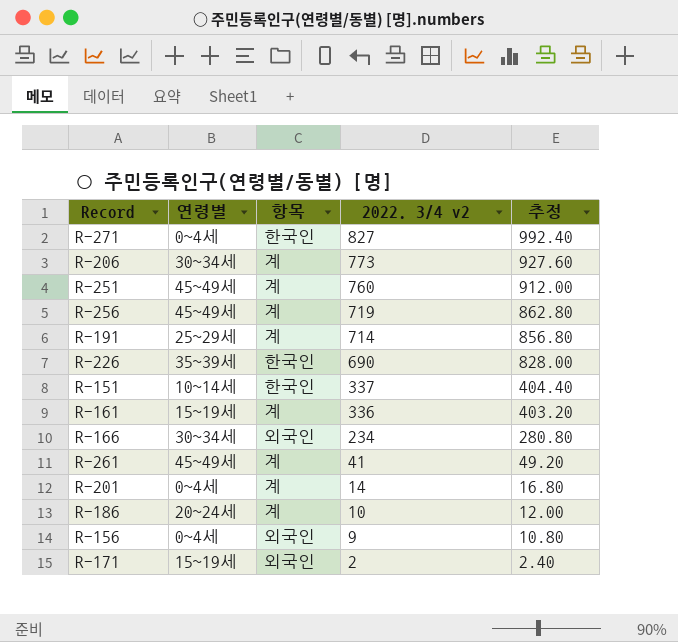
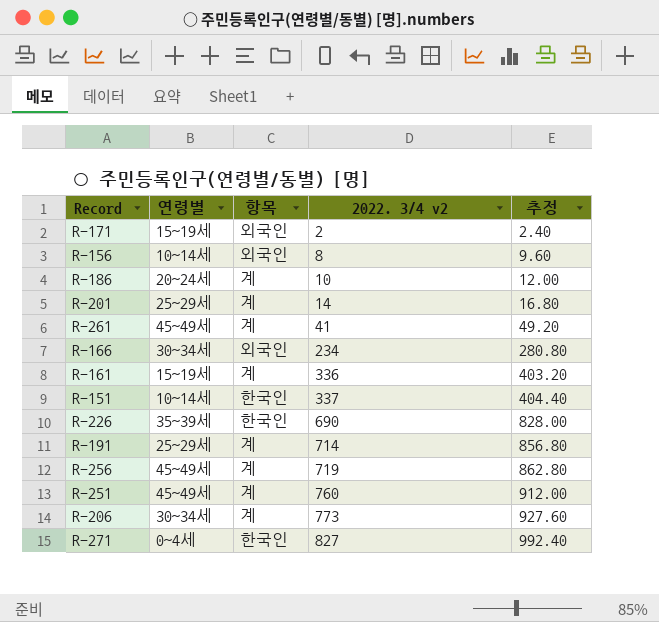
row order: 2022. 3/4 v2 descending -> 2022. 3/4 v2 ascending
R-156 | 연령별: 0~4세 -> 10~14세
R-156 | 2022. 3/4 v2: 9 -> 8
R-156 | 추정: 10.80 -> 9.60
R-201 | 연령별: 0~4세 -> 25~29세

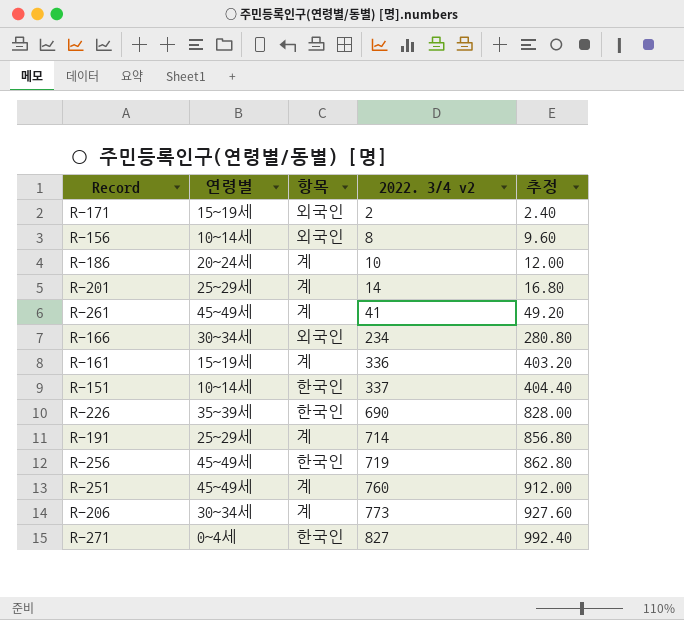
R-256 | 항목: 계 -> 한국인

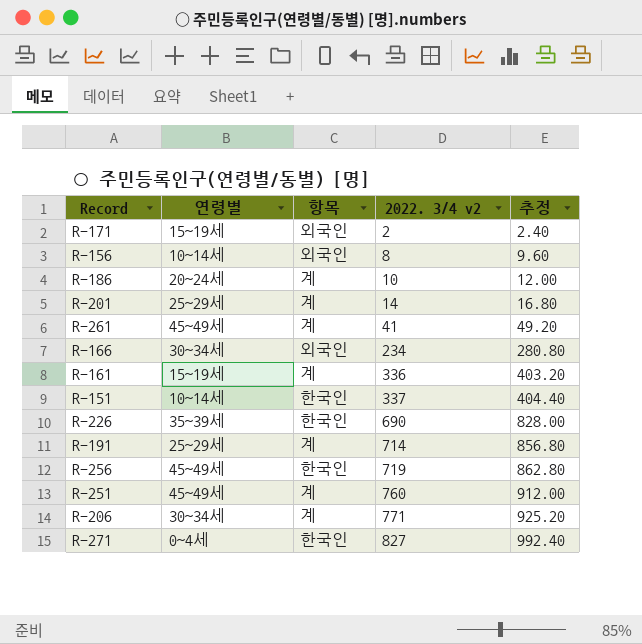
R-206 | 2022. 3/4 v2: 773 -> 771
R-206 | 추정: 927.60 -> 925.20

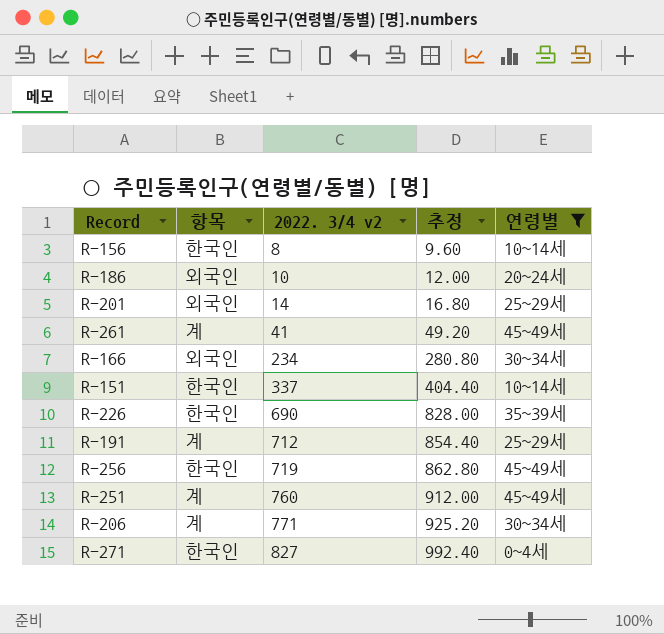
filter: none -> 연령별 != 15~19세
column 연령별 | position: 2 -> 5
R-156 | 항목: 외국인 -> 한국인
R-186 | 항목: 계 -> 외국인
R-201 | 항목: 계 -> 외국인
R-191 | 2022. 3/4 v2: 714 -> 712
R-191 | 추정: 856.80 -> 854.40

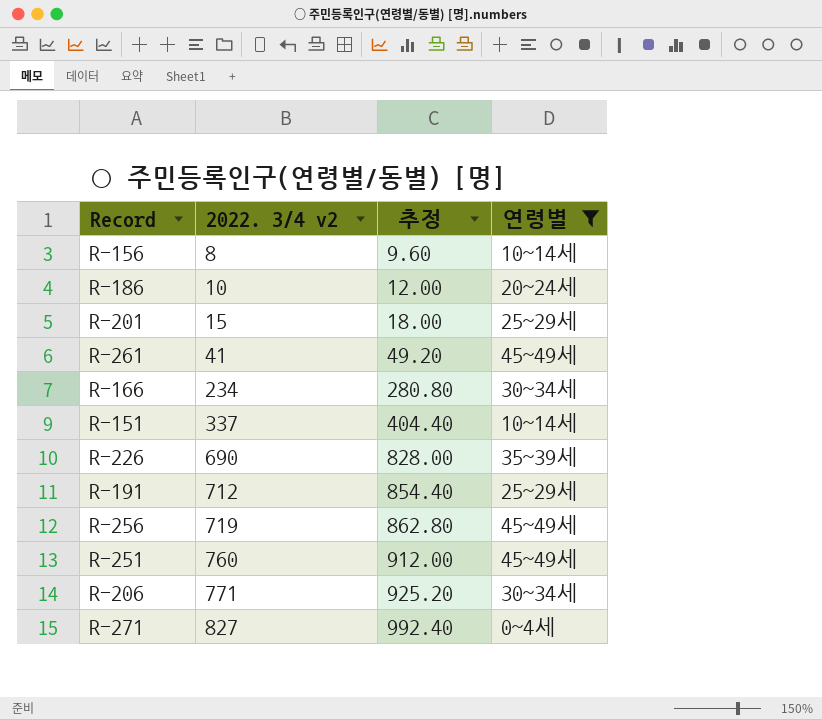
column 항목 | position: 2 -> none
R-201 | 2022. 3/4 v2: 14 -> 15
R-201 | 추정: 16.80 -> 18.00

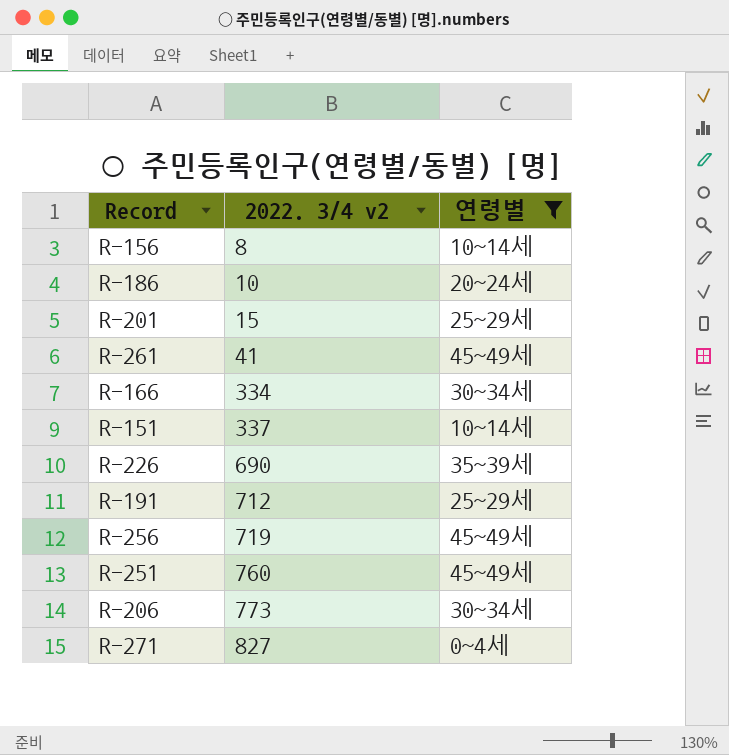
column 추정 | formula: [2022. 3/4 v2] * 1.2 -> none
R-166 | 2022. 3/4 v2: 234 -> 334
R-206 | 2022. 3/4 v2: 771 -> 773

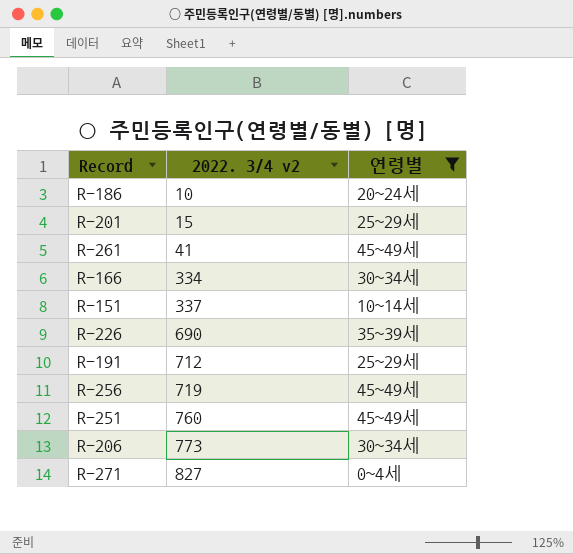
row R-156: 8 | 10~14세 -> none

